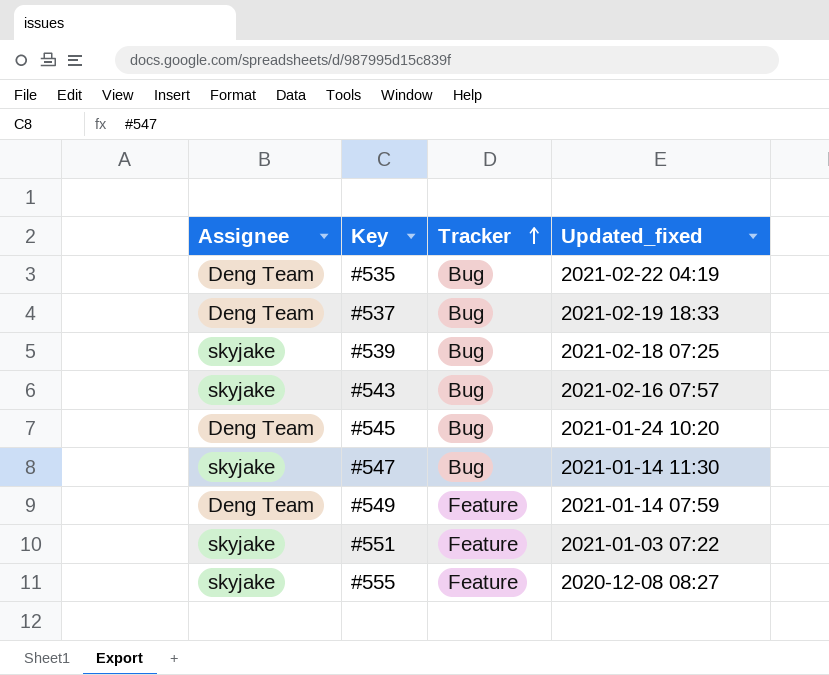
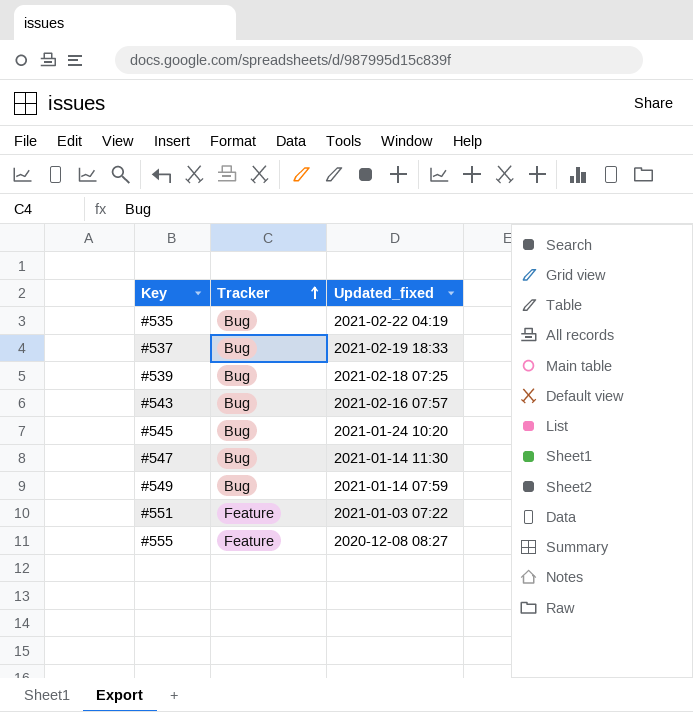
column Assignee | position: 1 -> none
#549 | Tracker: Feature -> Bug

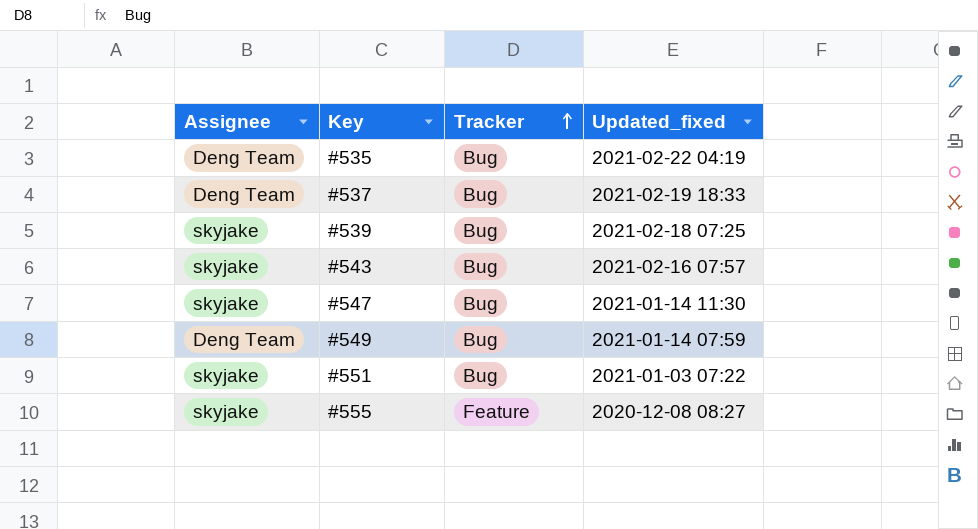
column Assignee | position: none -> 1
row #545: Bug | 2021-01-24 10:20 -> none
#551 | Tracker: Feature -> Bug

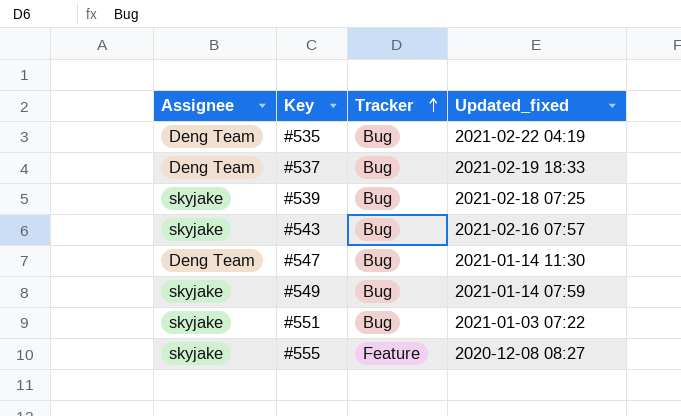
#547 | Assignee: skyjake -> Deng Team
#549 | Assignee: Deng Team -> skyjake

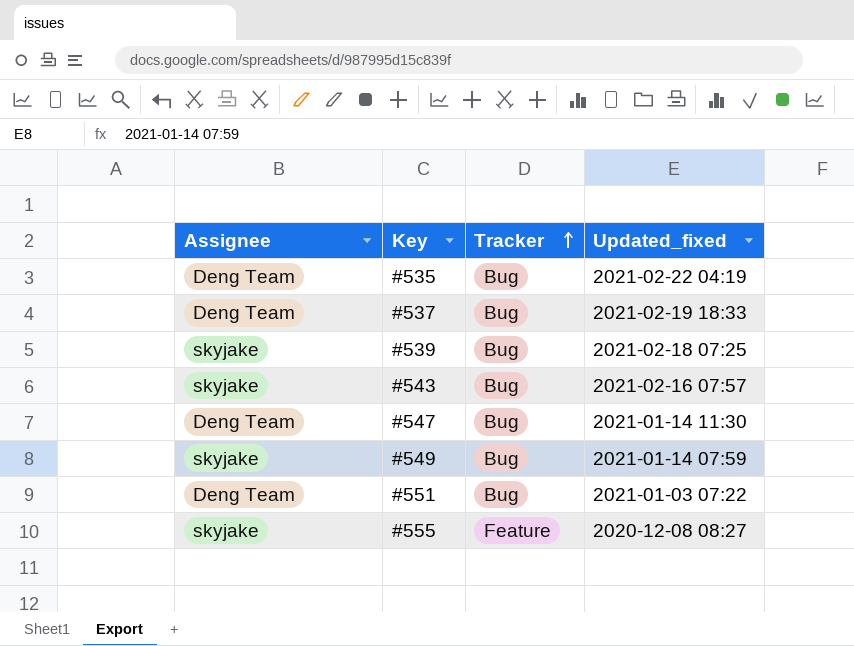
#551 | Assignee: skyjake -> Deng Team

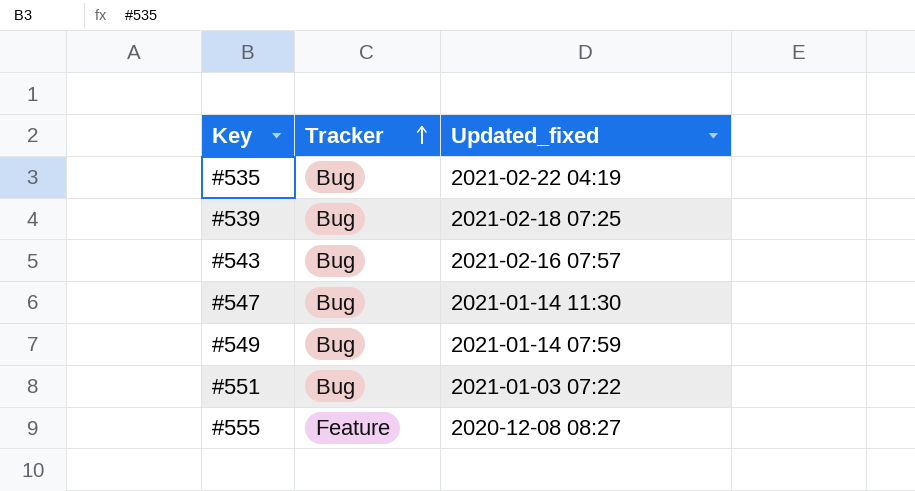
column Assignee | position: 1 -> none
row #537: Deng Team | Bug | 2021-02-19 18:33 -> none

